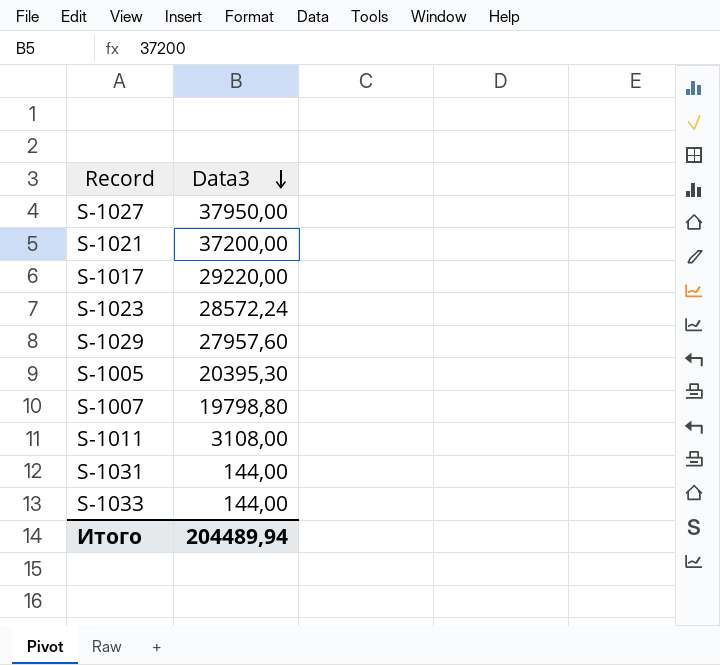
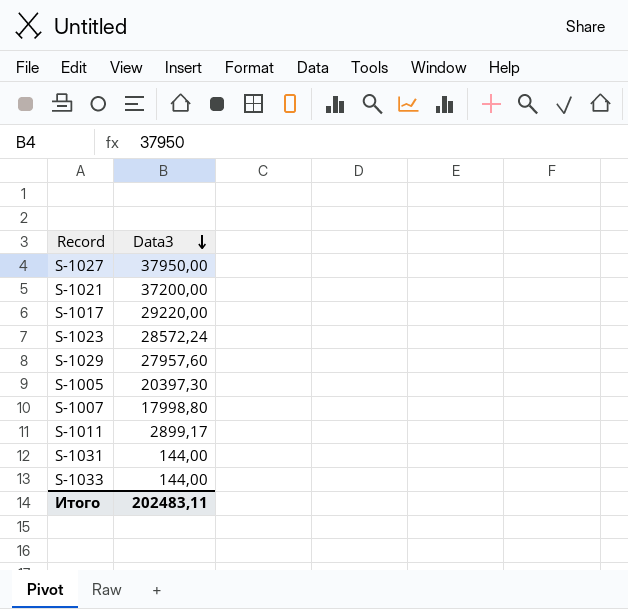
S-1005 | Data3: 20395,30 -> 20397,30
S-1007 | Data3: 19798,80 -> 17998,80
S-1011 | Data3: 3108,00 -> 2899,17
Итого | Data3: 204489,94 -> 202483,11

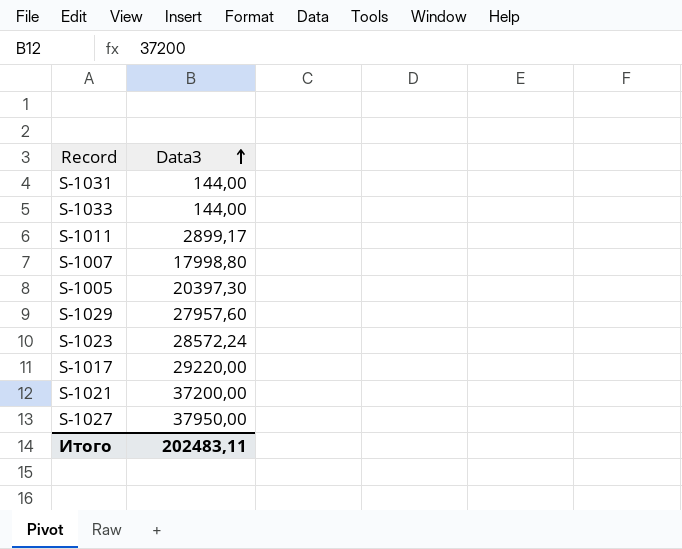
row order: Data3 descending -> Data3 ascending

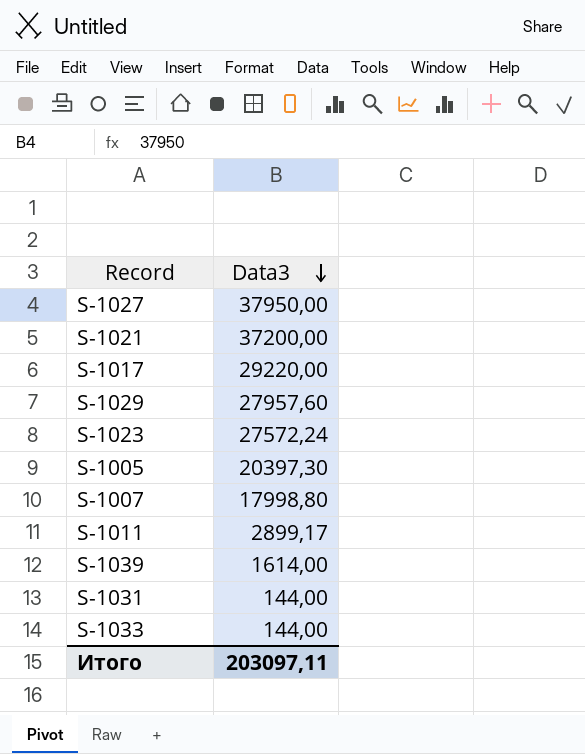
row order: Data3 ascending -> Data3 descending
S-1023 | Data3: 28572,24 -> 27572,24
row S-1039: none -> 1614,00
Итого | Data3: 202483,11 -> 203097,11

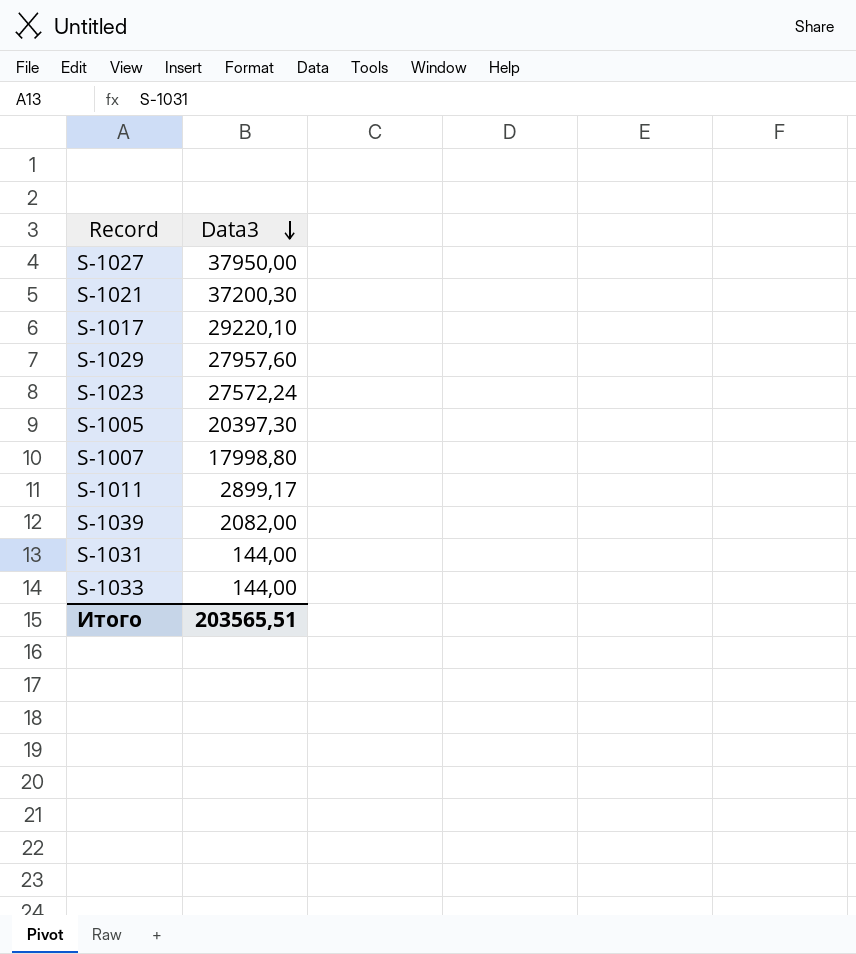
S-1021 | Data3: 37200,00 -> 37200,30
S-1017 | Data3: 29220,00 -> 29220,10
S-1039 | Data3: 1614,00 -> 2082,00
Итого | Data3: 203097,11 -> 203565,51

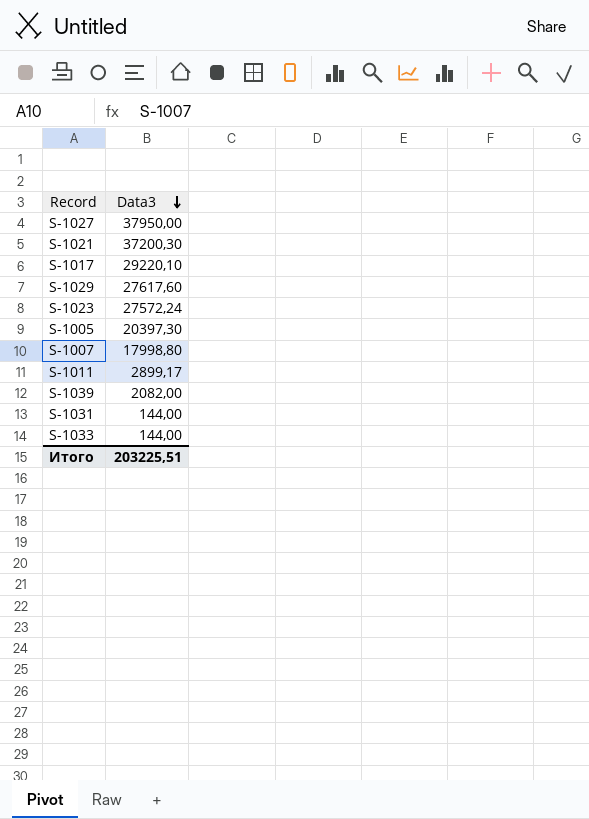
S-1029 | Data3: 27957,60 -> 27617,60
Итого | Data3: 203565,51 -> 203225,51

